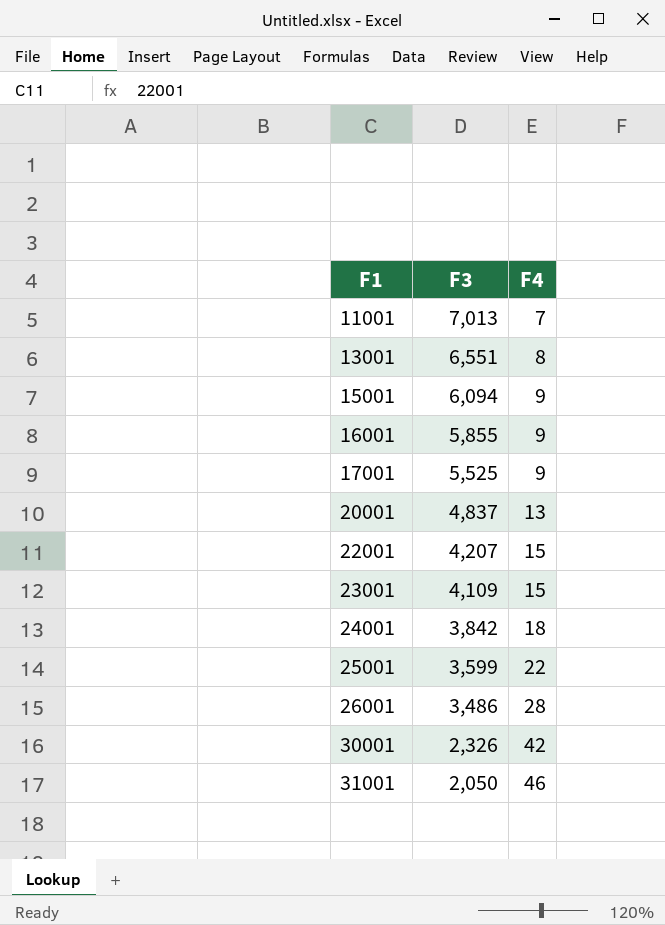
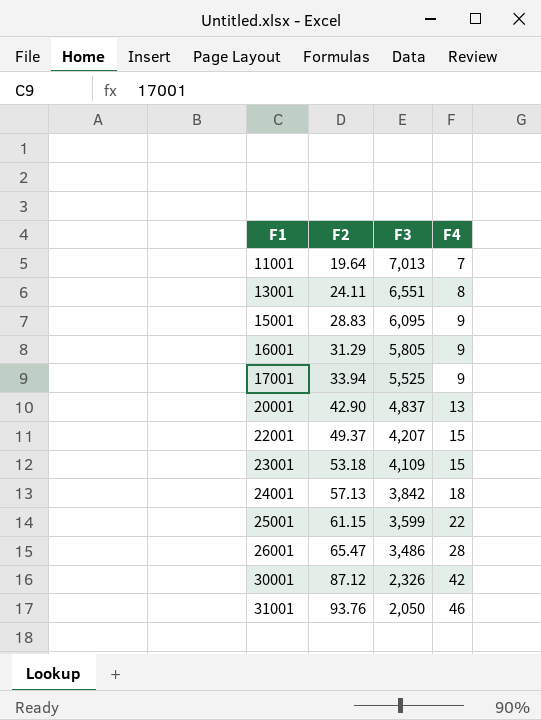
column F2 | position: none -> 2
15001 | F3: 6,094 -> 6,095
16001 | F3: 5,855 -> 5,805

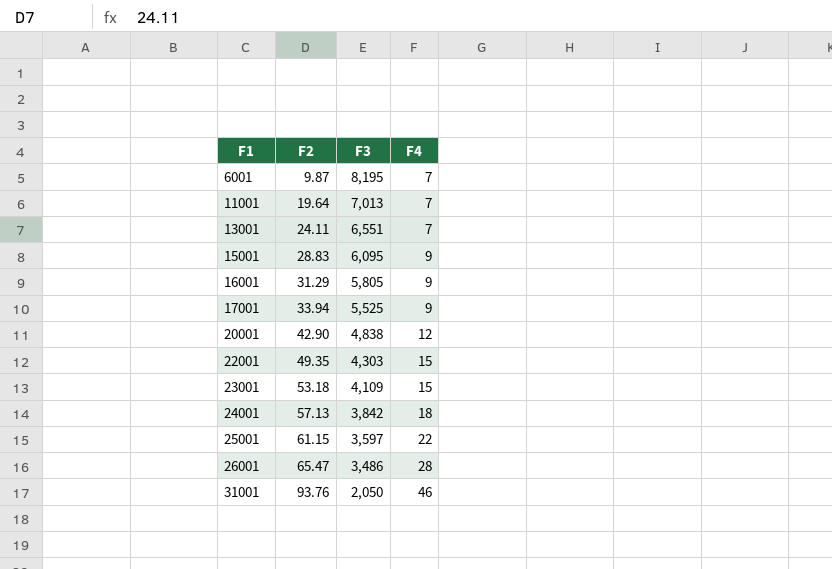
row 30001: 87.12 | 2,326 | 42 -> none
row 6001: none -> 9.87 | 8,195 | 7
13001 | F4: 8 -> 7
20001 | F3: 4,837 -> 4,838
20001 | F4: 13 -> 12
22001 | F2: 49.37 -> 49.35
22001 | F3: 4,207 -> 4,303
25001 | F3: 3,599 -> 3,597

